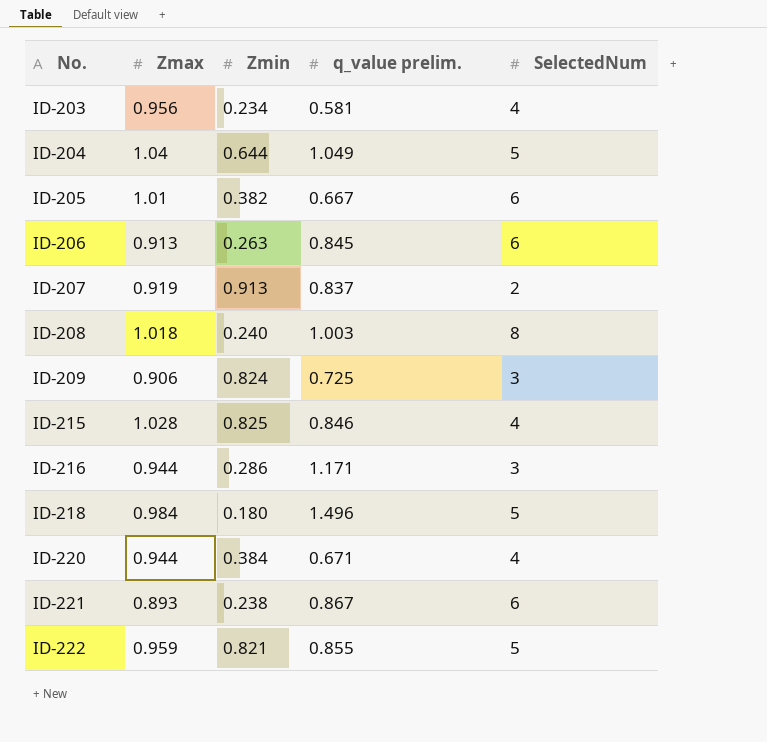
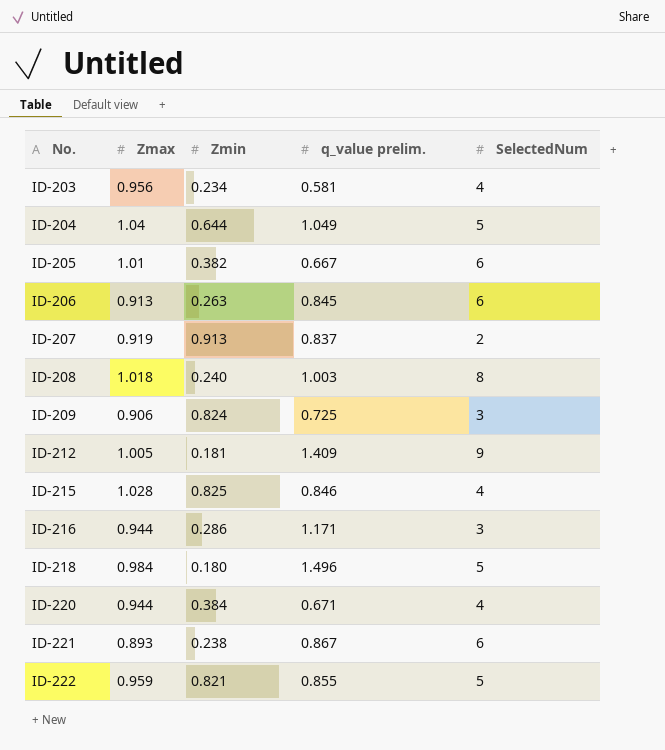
row ID-212: none -> 1.005 | 0.181 | 1.409 | 9

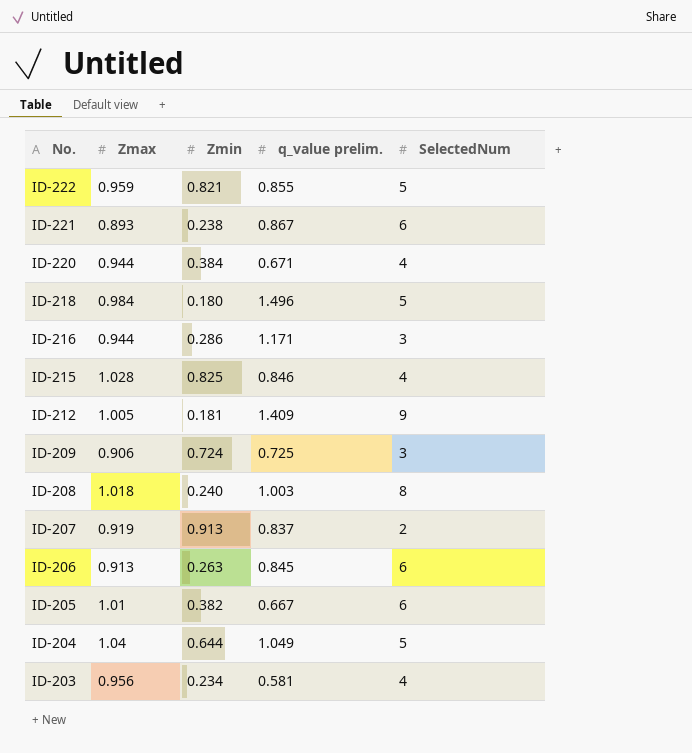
row order: No. ascending -> No. descending
ID-209 | Zmin: 0.824 -> 0.724

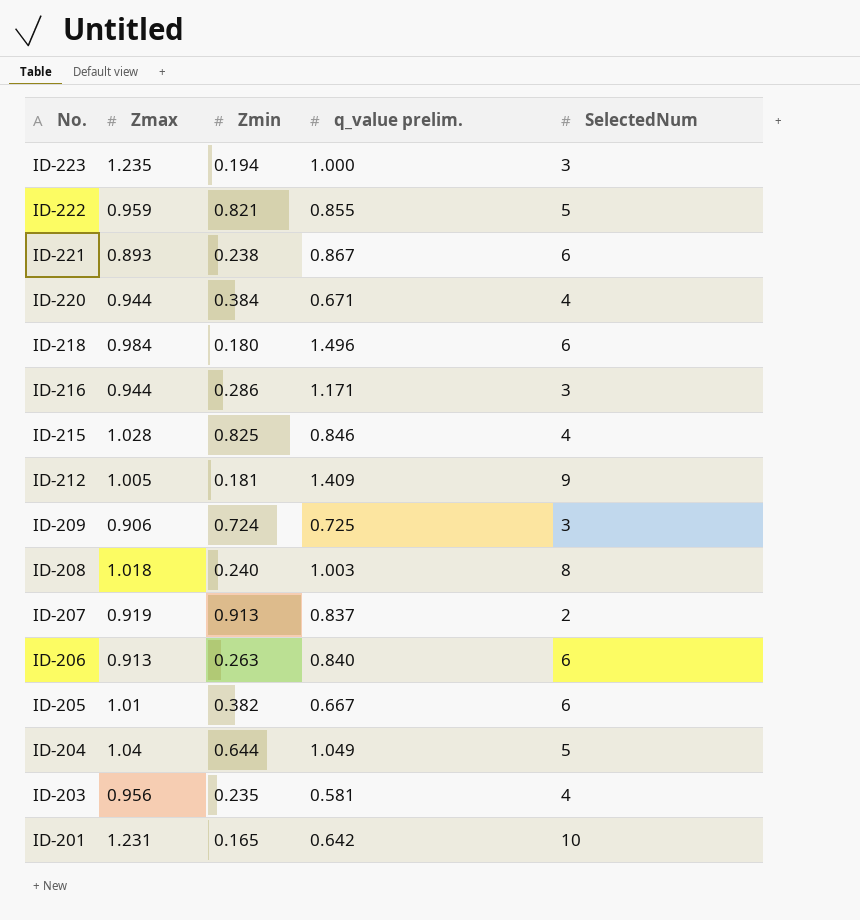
row ID-223: none -> 1.235 | 0.194 | 1.000 | 3
ID-218 | SelectedNum: 5 -> 6
ID-206 | q_value prelim.: 0.845 -> 0.840
ID-203 | Zmin: 0.234 -> 0.235
row ID-201: none -> 1.231 | 0.165 | 0.642 | 10

